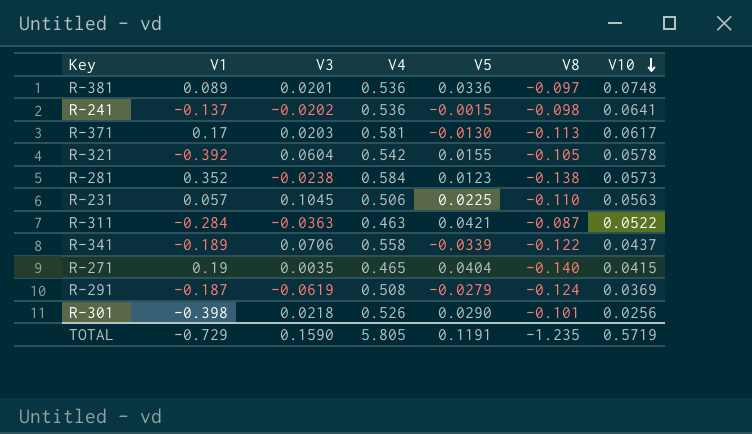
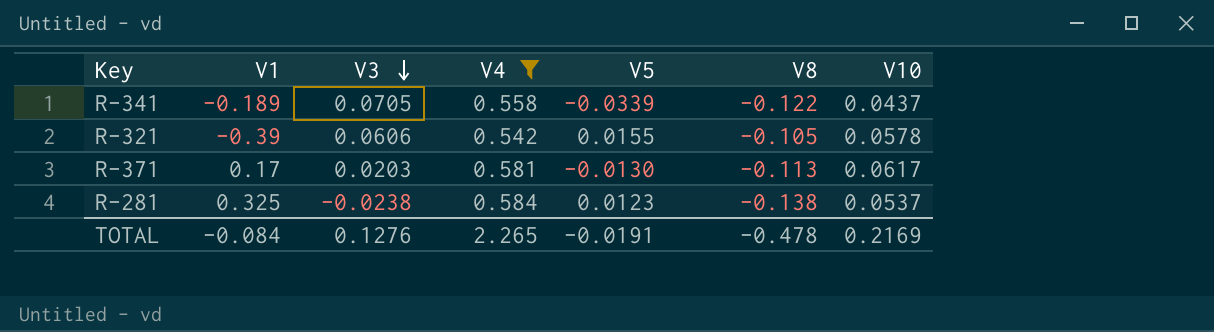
filter: none -> V4 >= 0.542
row order: V10 descending -> V3 descending
R-341 | V3: 0.0706 -> 0.0705
R-321 | V1: -0.392 -> -0.39
R-321 | V3: 0.0604 -> 0.0606
R-281 | V1: 0.352 -> 0.325
R-281 | V10: 0.0573 -> 0.0537
TOTAL | V1: -0.729 -> -0.084
TOTAL | V3: 0.1590 -> 0.1276
TOTAL | V4: 5.805 -> 2.265
TOTAL | V5: 0.1191 -> -0.0191
TOTAL | V8: -1.235 -> -0.478
TOTAL | V10: 0.5719 -> 0.2169

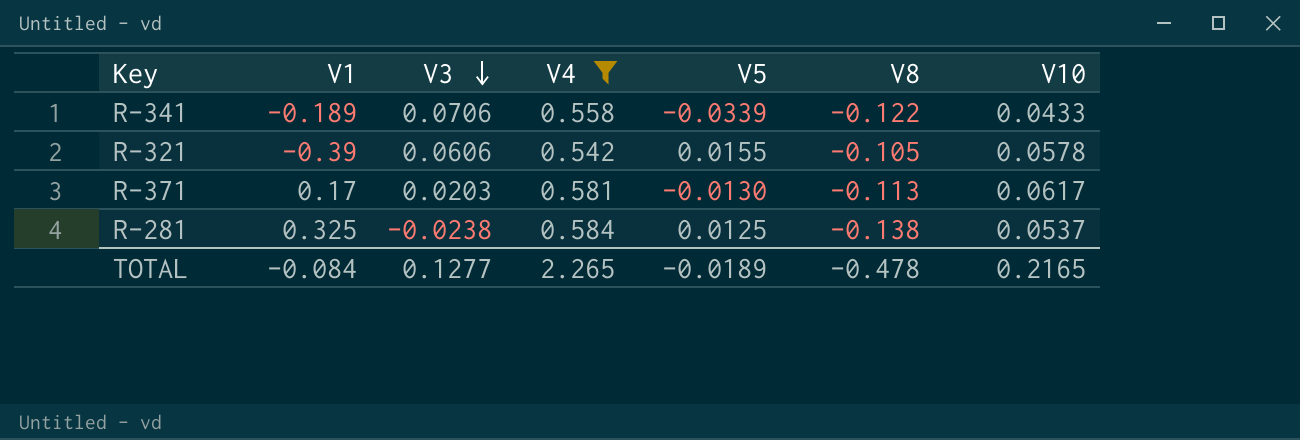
R-341 | V3: 0.0705 -> 0.0706
R-341 | V10: 0.0437 -> 0.0433
R-281 | V5: 0.0123 -> 0.0125
TOTAL | V3: 0.1276 -> 0.1277
TOTAL | V5: -0.0191 -> -0.0189
TOTAL | V10: 0.2169 -> 0.2165

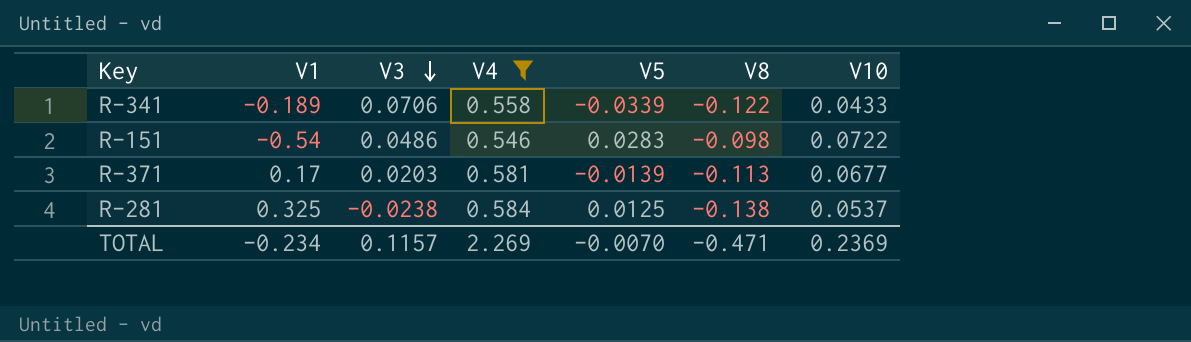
row R-321: -0.39 | 0.0606 | 0.542 | 0.0155 | -0.105 | 0.0578 -> none
row R-151: none -> -0.54 | 0.0486 | 0.546 | 0.0283 | -0.098 | 0.0722
R-371 | V5: -0.0130 -> -0.0139
R-371 | V10: 0.0617 -> 0.0677
TOTAL | V1: -0.084 -> -0.234
TOTAL | V3: 0.1277 -> 0.1157
TOTAL | V4: 2.265 -> 2.269
TOTAL | V5: -0.0189 -> -0.0070
TOTAL | V8: -0.478 -> -0.471
TOTAL | V10: 0.2165 -> 0.2369

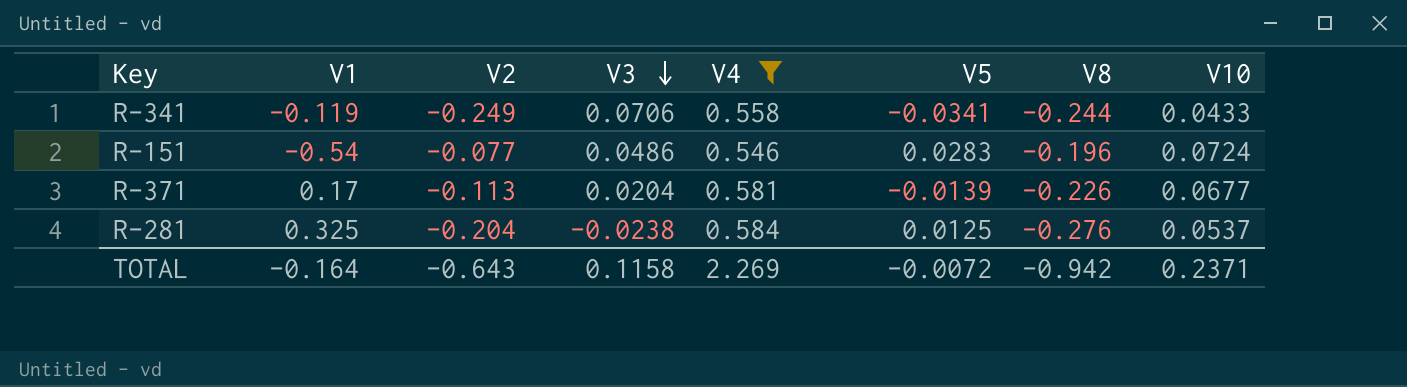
column V2 | position: none -> 3
R-341 | V1: -0.189 -> -0.119
R-341 | V5: -0.0339 -> -0.0341
R-341 | V8: -0.122 -> -0.244
R-151 | V8: -0.098 -> -0.196
R-151 | V10: 0.0722 -> 0.0724
R-371 | V3: 0.0203 -> 0.0204
R-371 | V8: -0.113 -> -0.226
R-281 | V8: -0.138 -> -0.276
TOTAL | V1: -0.234 -> -0.164
TOTAL | V3: 0.1157 -> 0.1158
TOTAL | V5: -0.0070 -> -0.0072
TOTAL | V8: -0.471 -> -0.942
TOTAL | V10: 0.2369 -> 0.2371

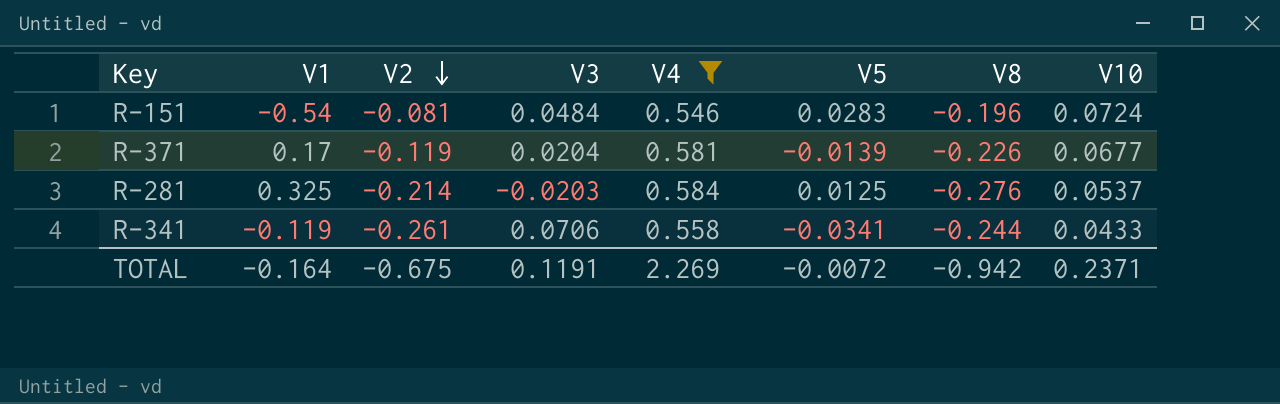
row order: V3 descending -> V2 descending
R-151 | V2: -0.077 -> -0.081
R-151 | V3: 0.0486 -> 0.0484
R-371 | V2: -0.113 -> -0.119
R-281 | V2: -0.204 -> -0.214
R-281 | V3: -0.0238 -> -0.0203
R-341 | V2: -0.249 -> -0.261
TOTAL | V2: -0.643 -> -0.675
TOTAL | V3: 0.1158 -> 0.1191

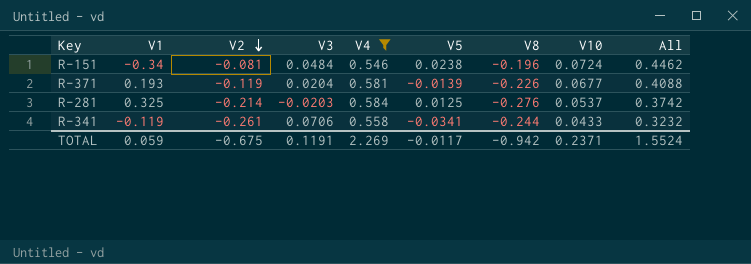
column All | formula: none -> [V4] + [V5] + [V8] + [V10]
R-151 | V1: -0.54 -> -0.34
R-151 | V5: 0.0283 -> 0.0238
R-371 | V1: 0.17 -> 0.193
TOTAL | V1: -0.164 -> 0.059
TOTAL | V5: -0.0072 -> -0.0117

